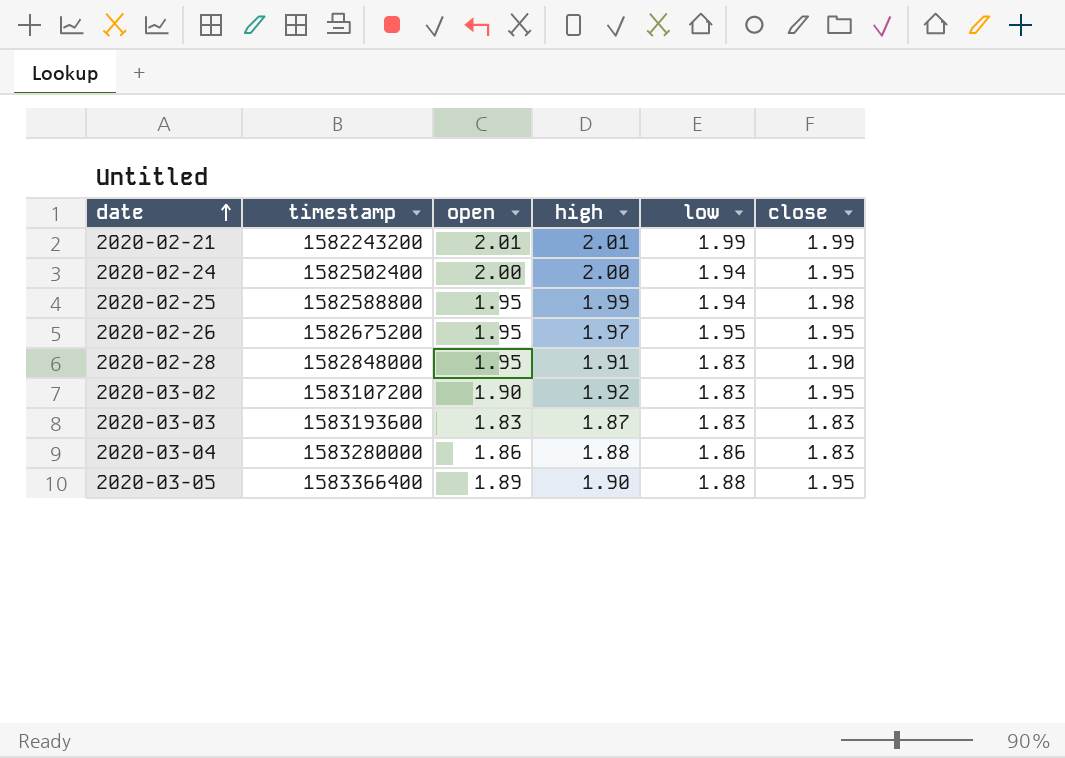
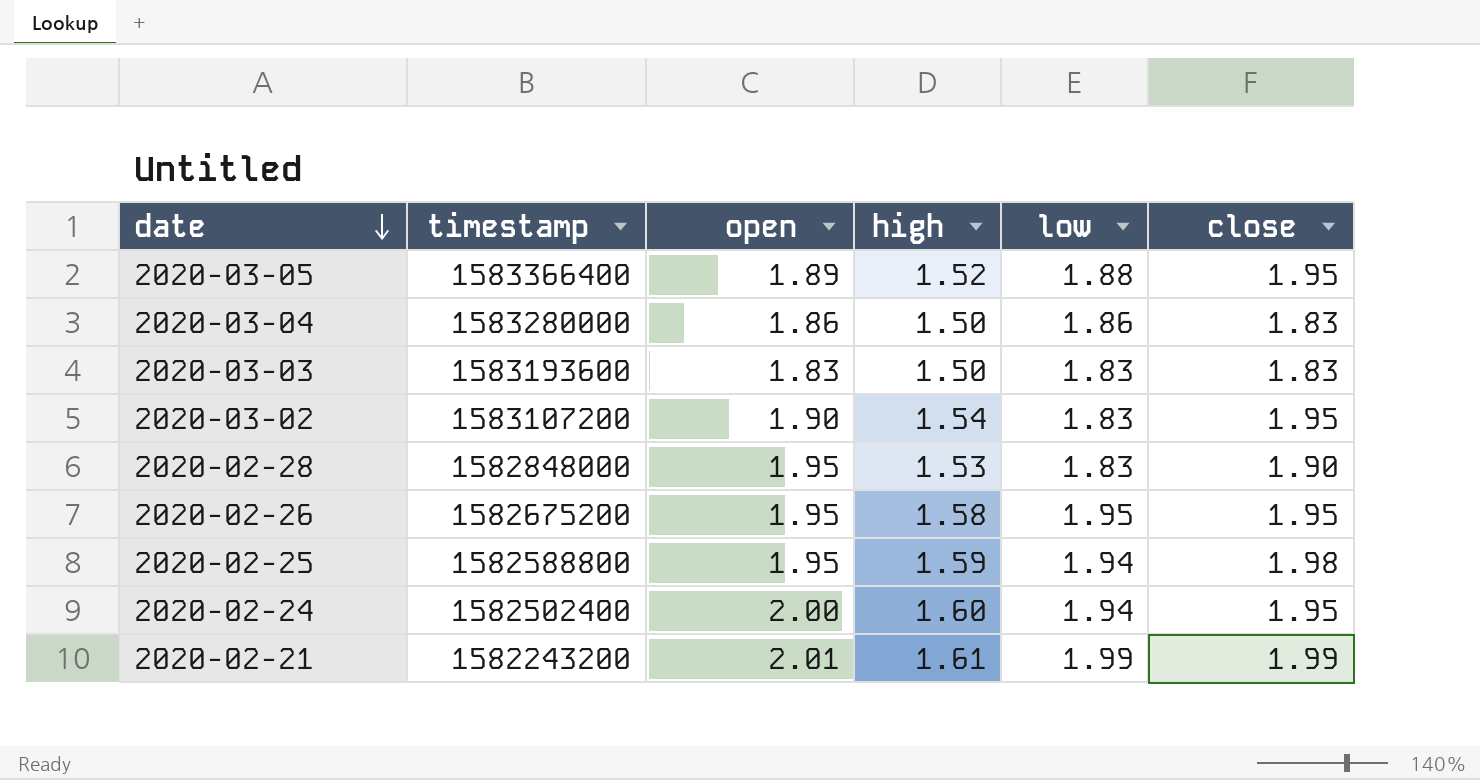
row order: date ascending -> date descending
2020-03-05 | high: 1.90 -> 1.52
2020-03-04 | high: 1.88 -> 1.50
2020-03-03 | high: 1.87 -> 1.50
2020-03-02 | high: 1.92 -> 1.54
2020-02-28 | high: 1.91 -> 1.53
2020-02-26 | high: 1.97 -> 1.58
2020-02-25 | high: 1.99 -> 1.59
2020-02-24 | high: 2.00 -> 1.60
2020-02-21 | high: 2.01 -> 1.61

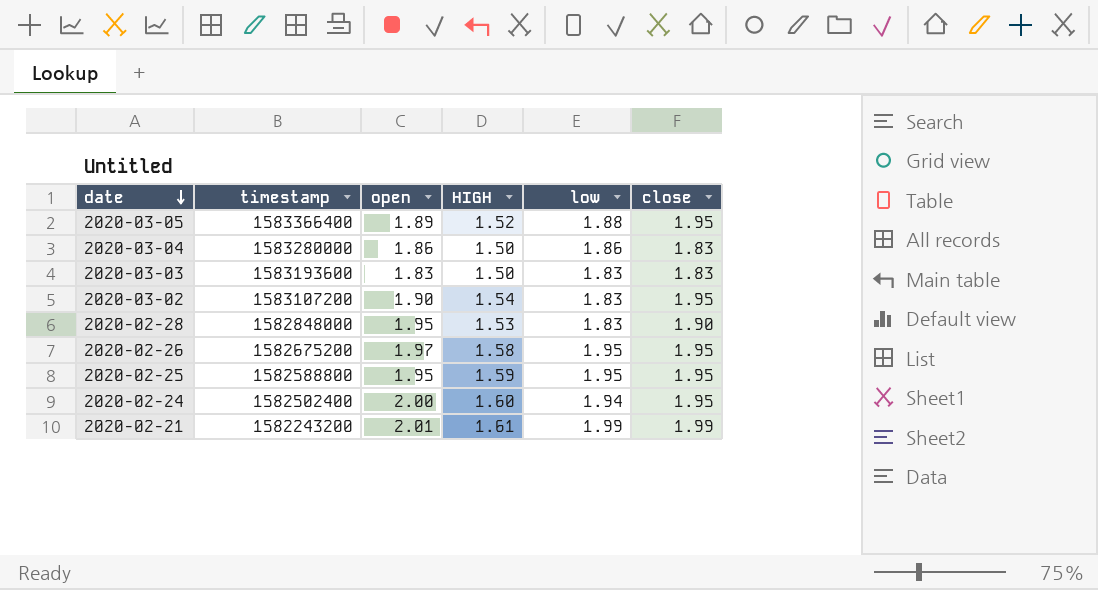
column name: high -> HIGH
2020-02-26 | open: 1.95 -> 1.97
2020-02-25 | low: 1.94 -> 1.95
2020-02-25 | close: 1.98 -> 1.95

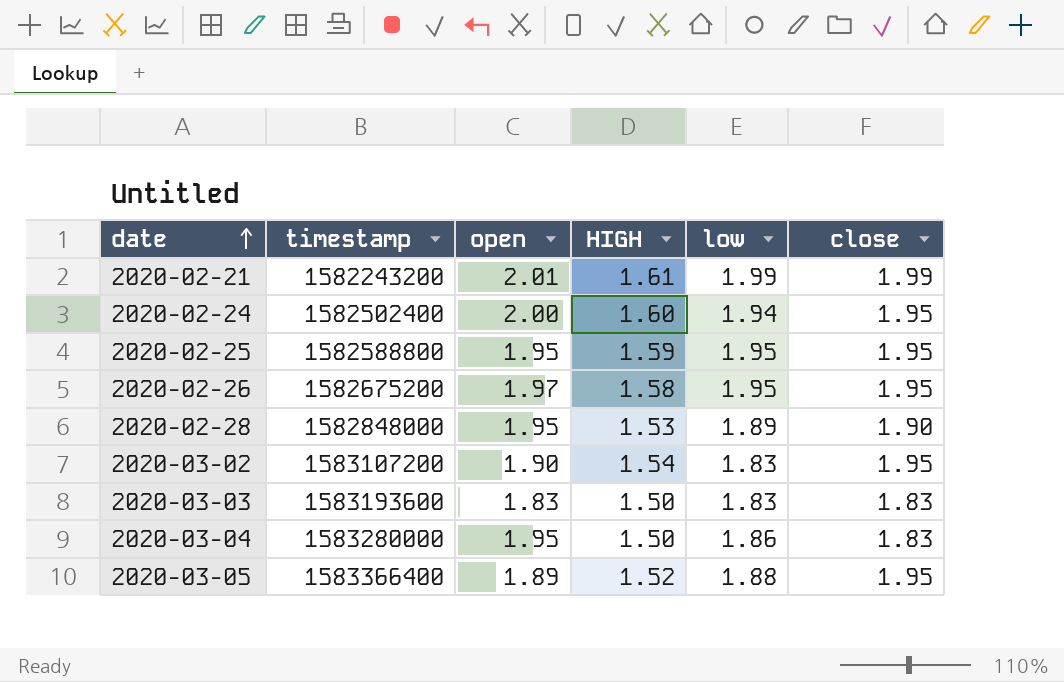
row order: date descending -> date ascending
2020-02-28 | low: 1.83 -> 1.89
2020-03-04 | open: 1.86 -> 1.95

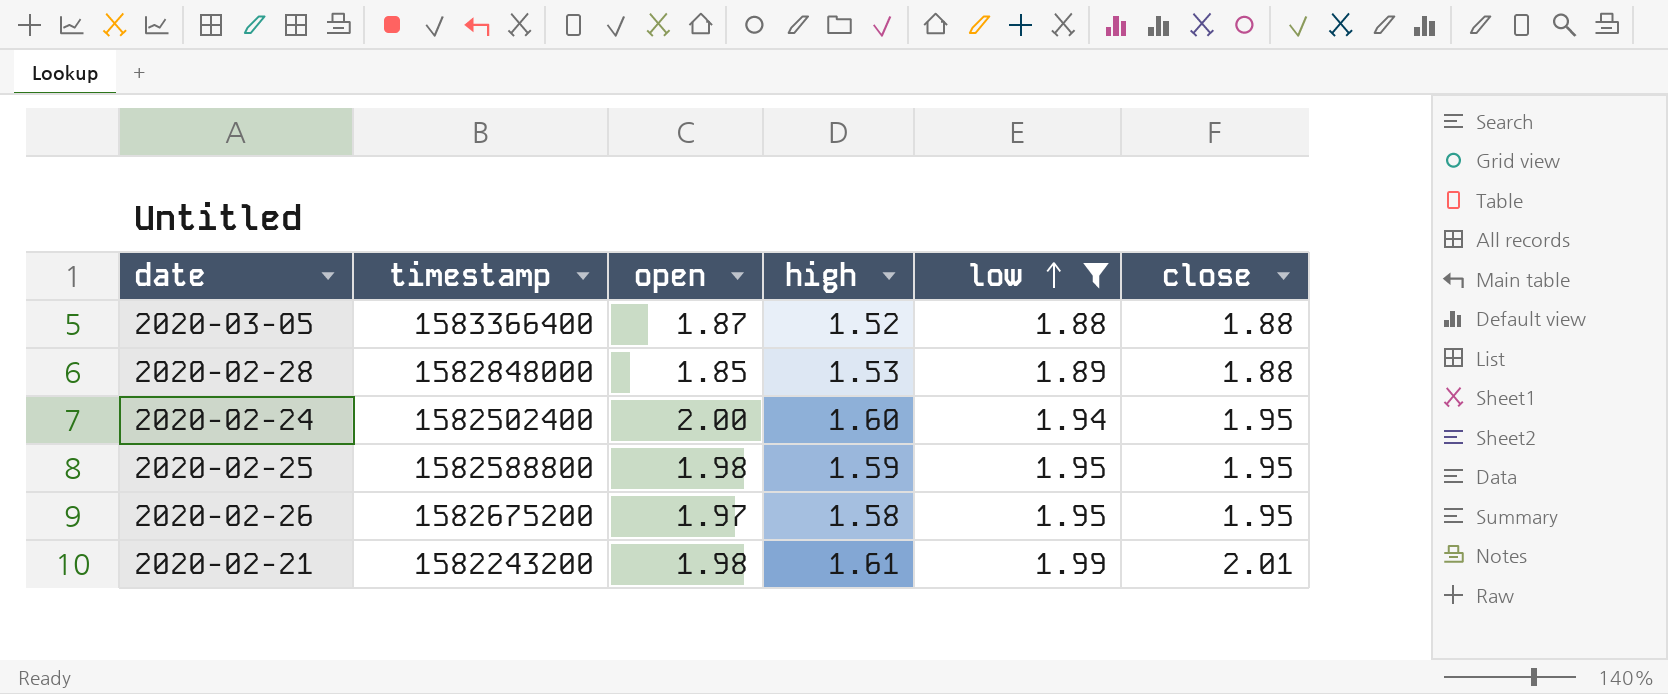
filter: none -> low >= 1.88
row order: date ascending -> low ascending
column name: HIGH -> high
2020-03-05 | open: 1.89 -> 1.87
2020-03-05 | close: 1.95 -> 1.88
2020-02-28 | open: 1.95 -> 1.85
2020-02-28 | close: 1.90 -> 1.88
2020-02-25 | open: 1.95 -> 1.98
2020-02-21 | open: 2.01 -> 1.98
2020-02-21 | close: 1.99 -> 2.01

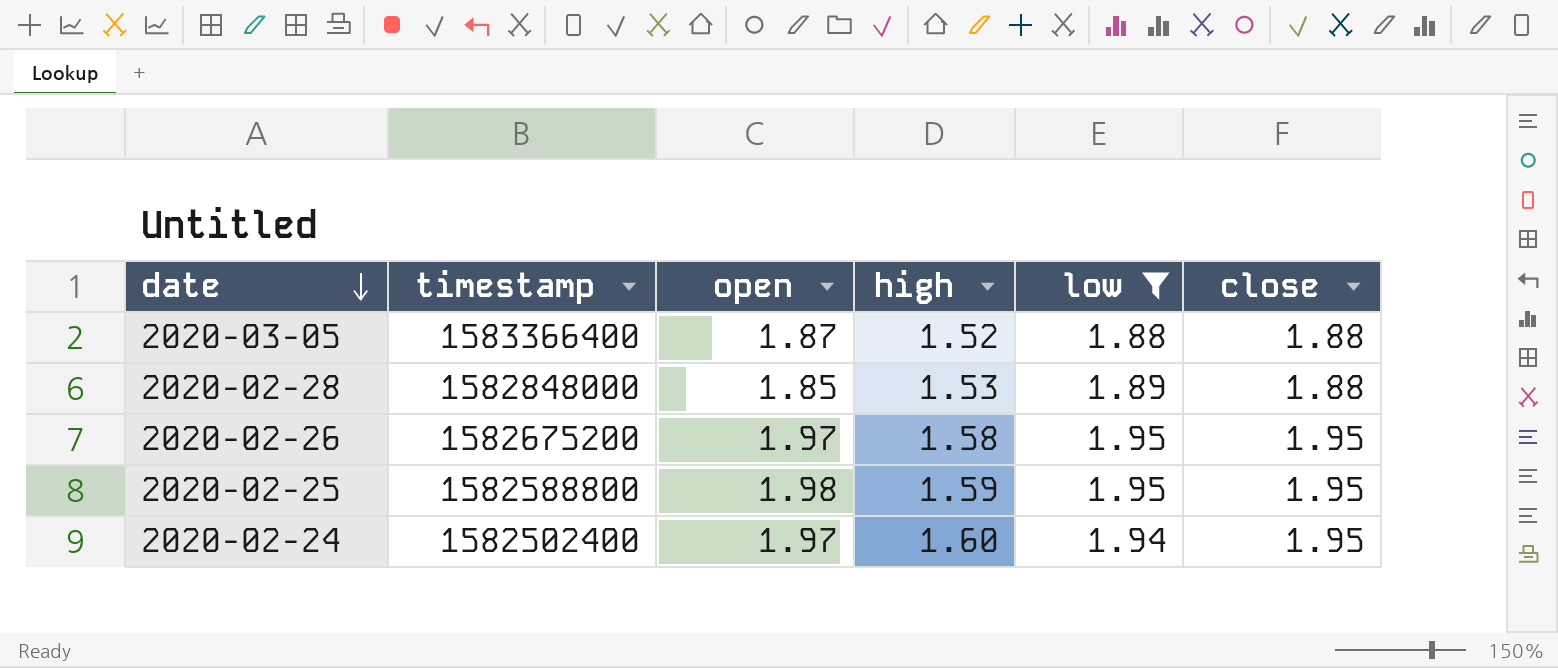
row order: low ascending -> date descending
row 2020-02-21: 1582243200 | 1.98 | 1.61 | 1.99 | 2.01 -> none
2020-02-24 | open: 2.00 -> 1.97

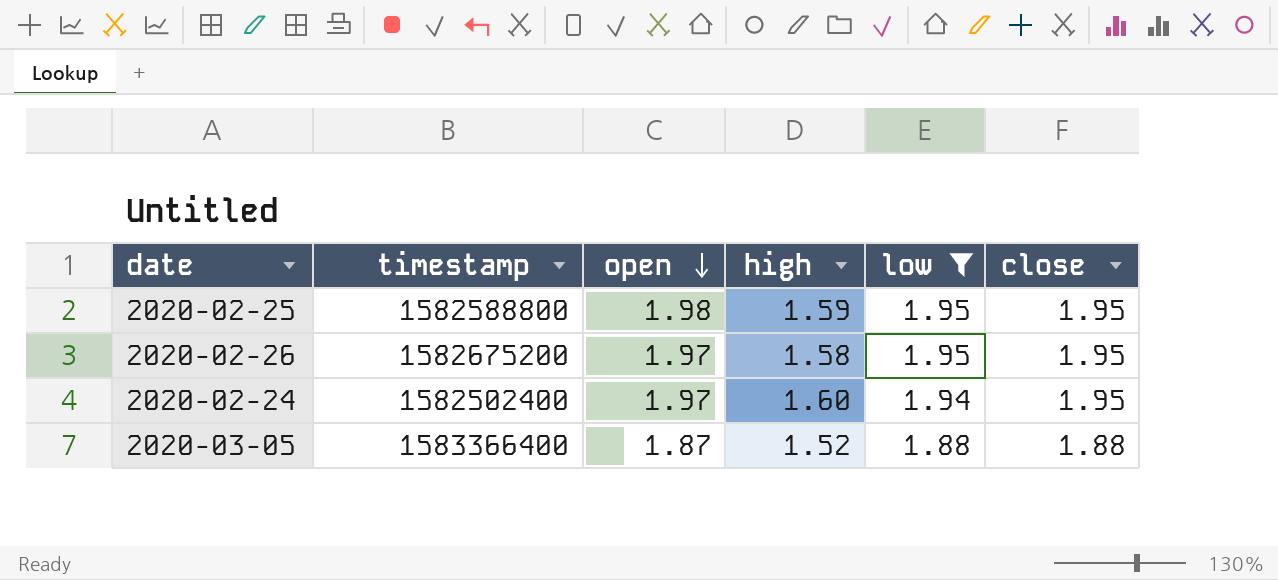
row order: date descending -> open descending
row 2020-02-28: 1582848000 | 1.85 | 1.53 | 1.89 | 1.88 -> none

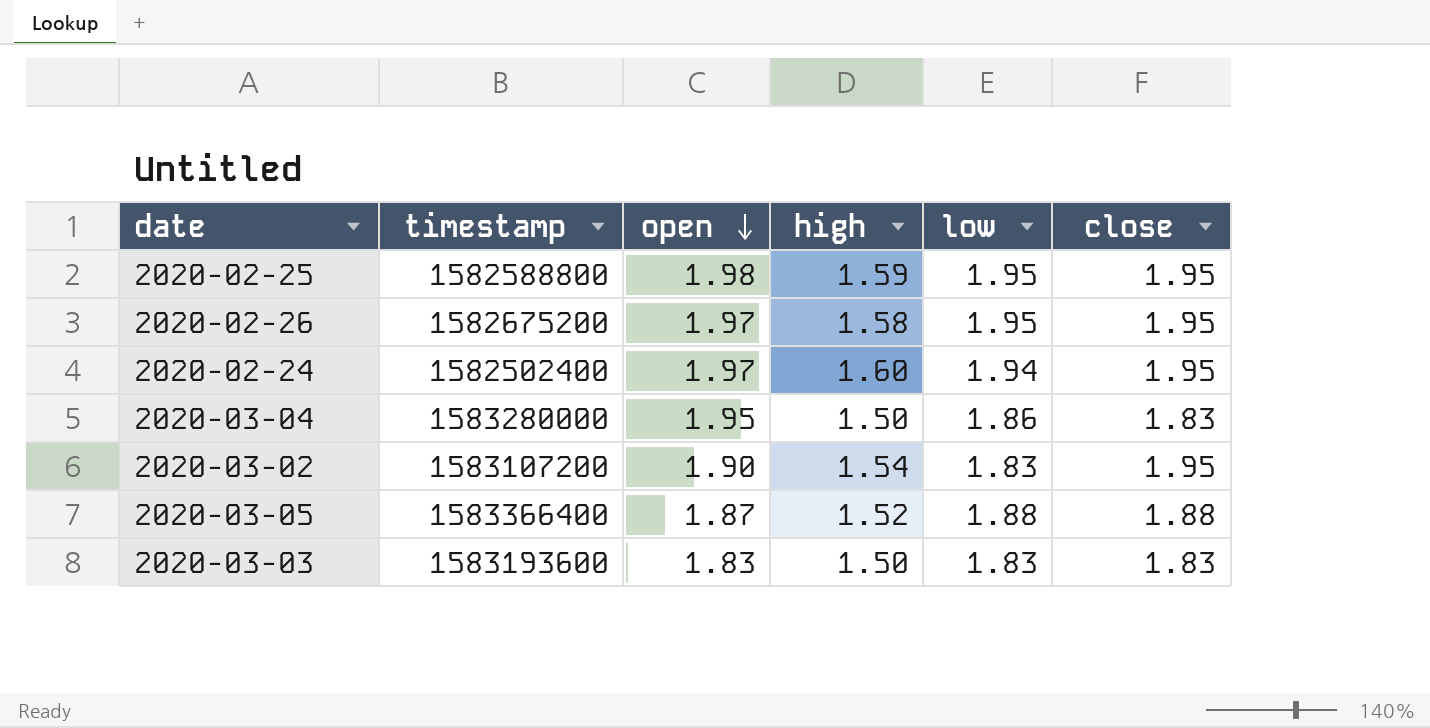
filter: low >= 1.88 -> none

